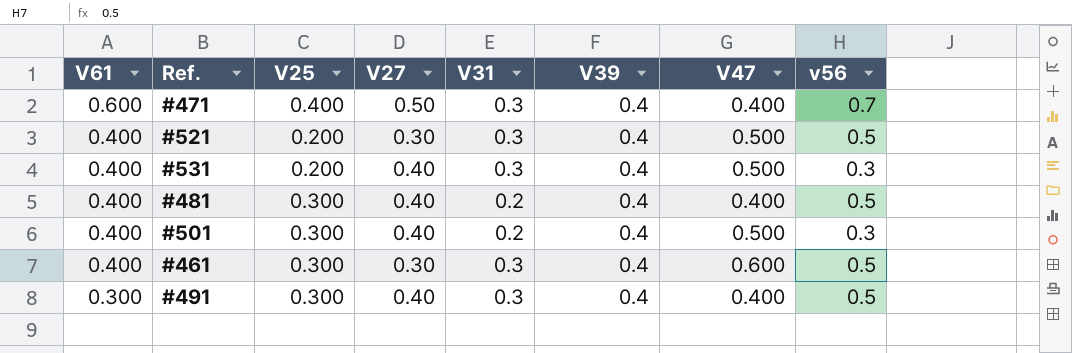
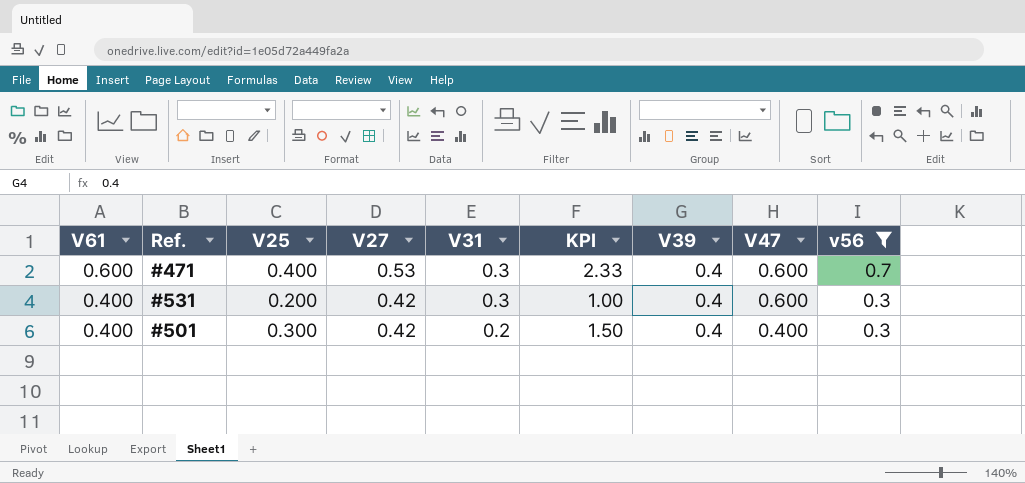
filter: none -> v56 != 0.5
column KPI | formula: none -> [v56] / [V31]
#471 | V27: 0.50 -> 0.53
#471 | V47: 0.400 -> 0.600
#531 | V27: 0.40 -> 0.42
#531 | V47: 0.500 -> 0.600
#501 | V27: 0.40 -> 0.42
#501 | V47: 0.500 -> 0.400

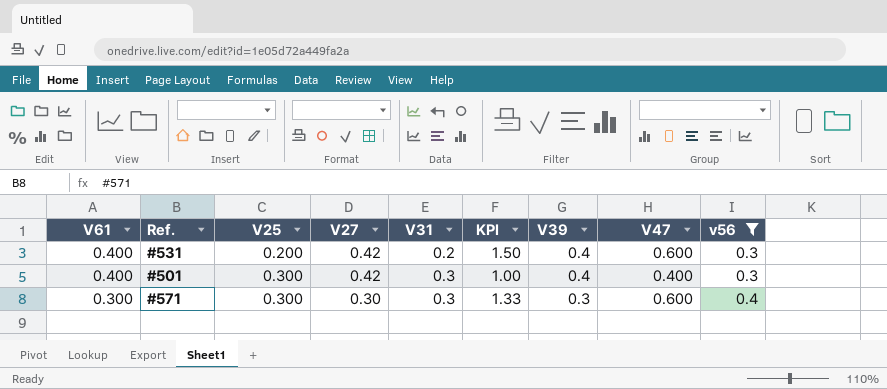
row #471: 0.600 | 0.400 | 0.53 | 0.3 | 2.33 | 0.4 | 0.600 | 0.7 -> none
#531 | V31: 0.3 -> 0.2
#531 | KPI: 1.00 -> 1.50
#501 | V31: 0.2 -> 0.3
#501 | KPI: 1.50 -> 1.00
row #571: none -> 0.300 | 0.300 | 0.30 | 0.3 | 1.33 | 0.3 | 0.600 | 0.4

